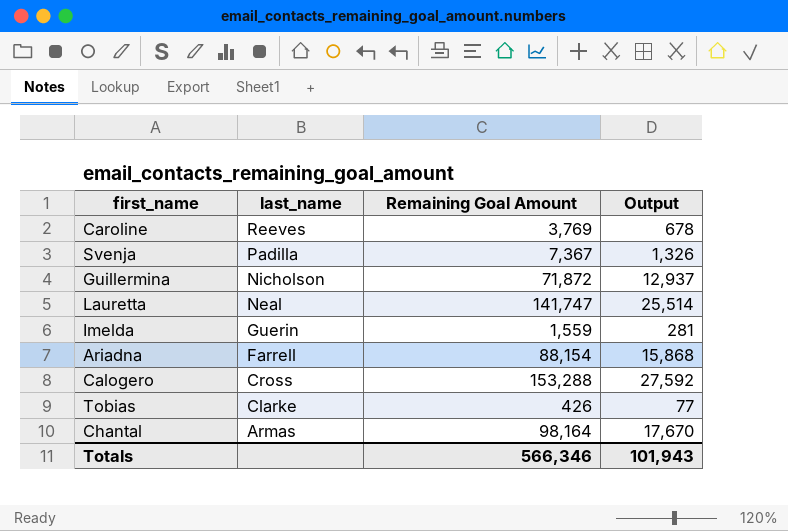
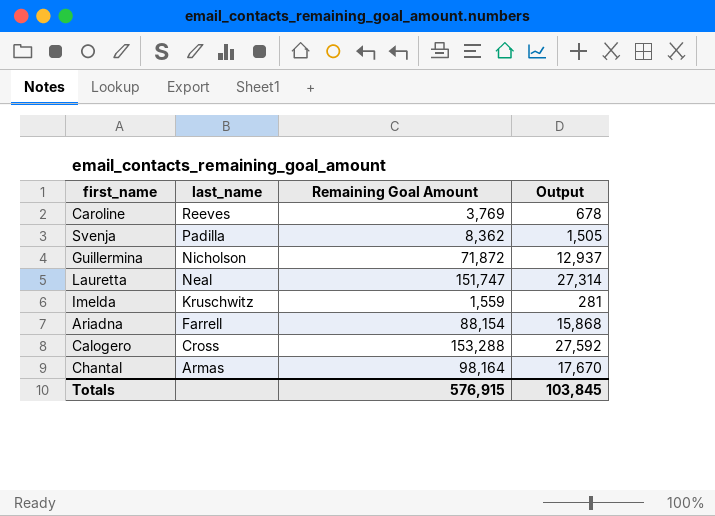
row Tobias: Clarke | 426 | 77 -> none
Svenja | Remaining Goal Amount: 7,367 -> 8,362
Svenja | Output: 1,326 -> 1,505
Lauretta | Remaining Goal Amount: 141,747 -> 151,747
Lauretta | Output: 25,514 -> 27,314
Imelda | last_name: Guerin -> Kruschwitz
Totals | Remaining Goal Amount: 566,346 -> 576,915
Totals | Output: 101,943 -> 103,845

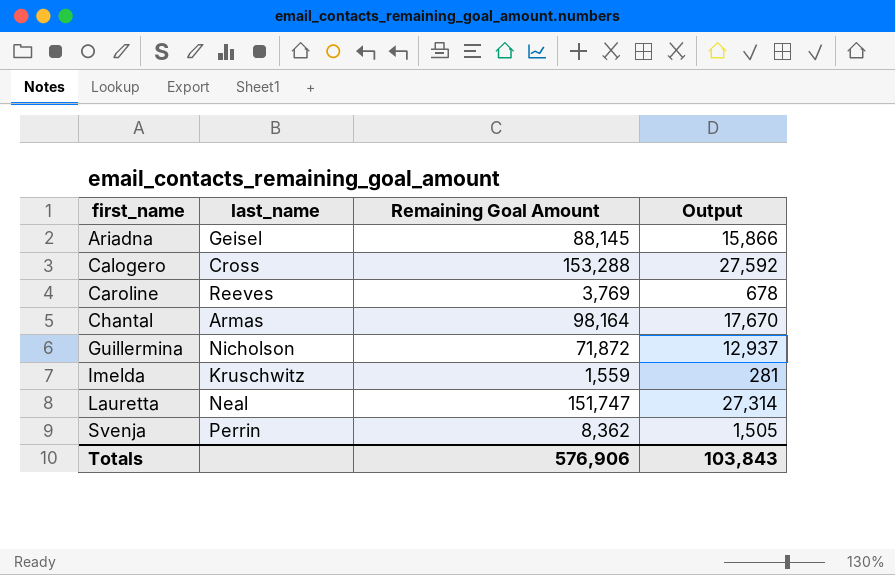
row order: last_name descending -> first_name ascending
Ariadna | last_name: Farrell -> Geisel
Ariadna | Remaining Goal Amount: 88,154 -> 88,145
Ariadna | Output: 15,868 -> 15,866
Svenja | last_name: Padilla -> Perrin
Totals | Remaining Goal Amount: 576,915 -> 576,906
Totals | Output: 103,845 -> 103,843

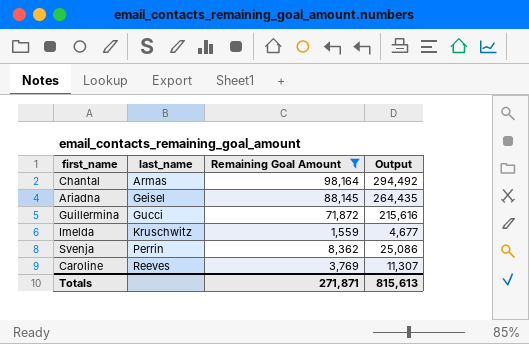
filter: none -> Remaining Goal Amount <= 98,164
row order: first_name ascending -> last_name ascending
column Output | formula: [Remaining Goal Amount] * 0.18 -> [Remaining Goal Amount] * 3
Guillermina | last_name: Nicholson -> Gucci
Totals | Remaining Goal Amount: 576,906 -> 271,871
Totals | Output: 103,843 -> 815,613

